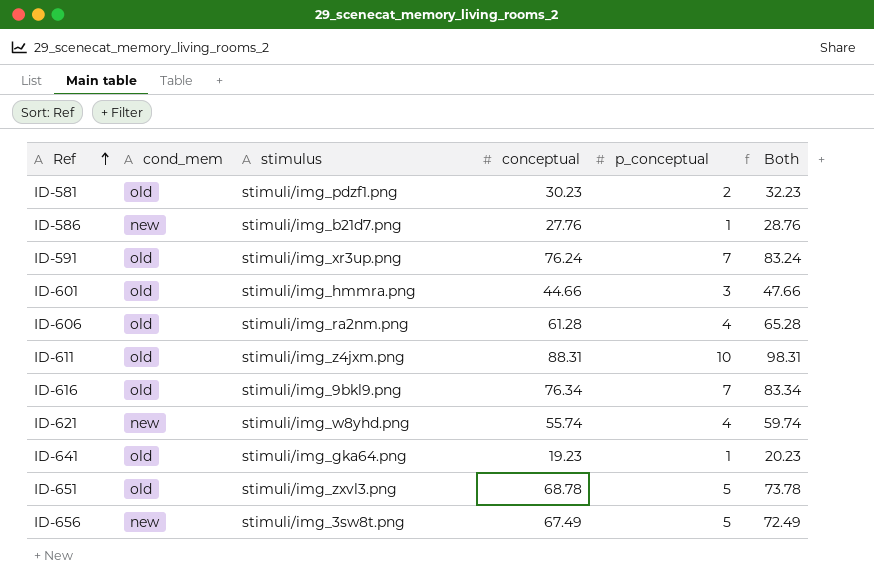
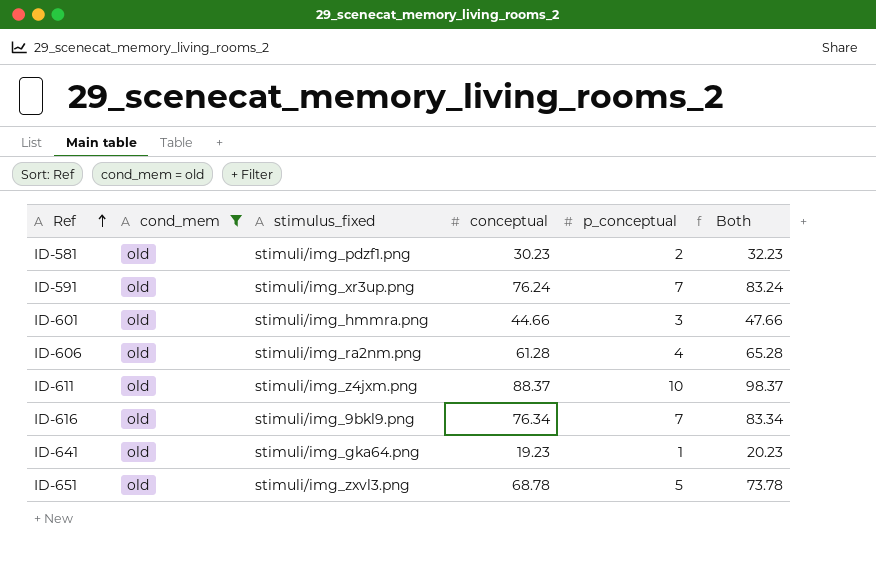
filter: none -> cond_mem = old
column name: stimulus -> stimulus_fixed
ID-611 | conceptual: 88.31 -> 88.37
ID-611 | Both: 98.31 -> 98.37

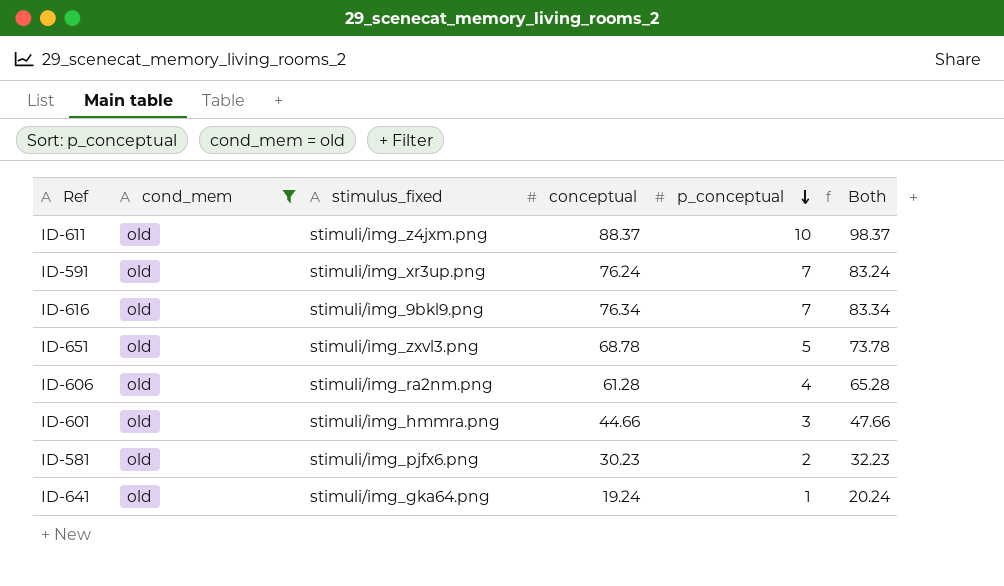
row order: Ref ascending -> p_conceptual descending
ID-581 | stimulus_fixed: stimuli/img_pdzf1.png -> stimuli/img_pjfx6.png
ID-641 | conceptual: 19.23 -> 19.24
ID-641 | Both: 20.23 -> 20.24

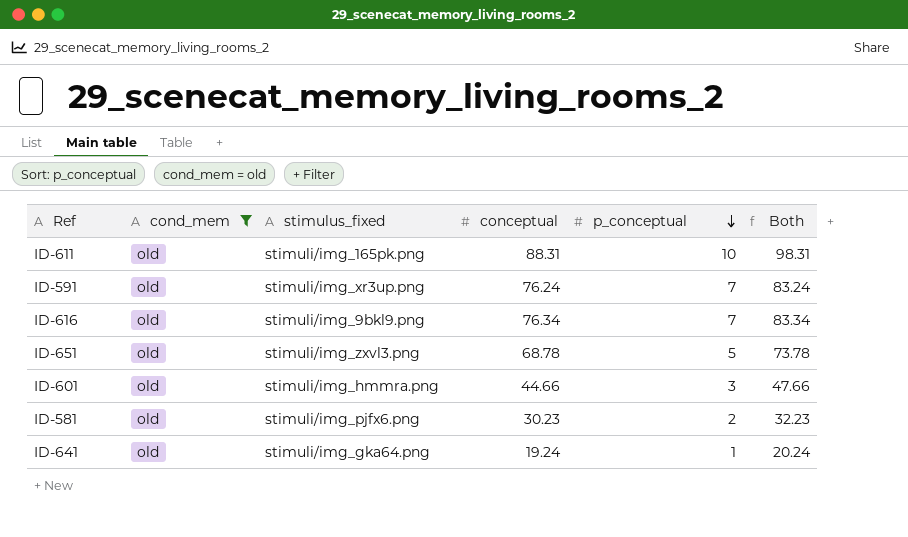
row ID-606: old | stimuli/img_ra2nm.png | 61.28 | 4 | 65.28 -> none
ID-611 | stimulus_fixed: stimuli/img_z4jxm.png -> stimuli/img_165pk.png
ID-611 | conceptual: 88.37 -> 88.31
ID-611 | Both: 98.37 -> 98.31

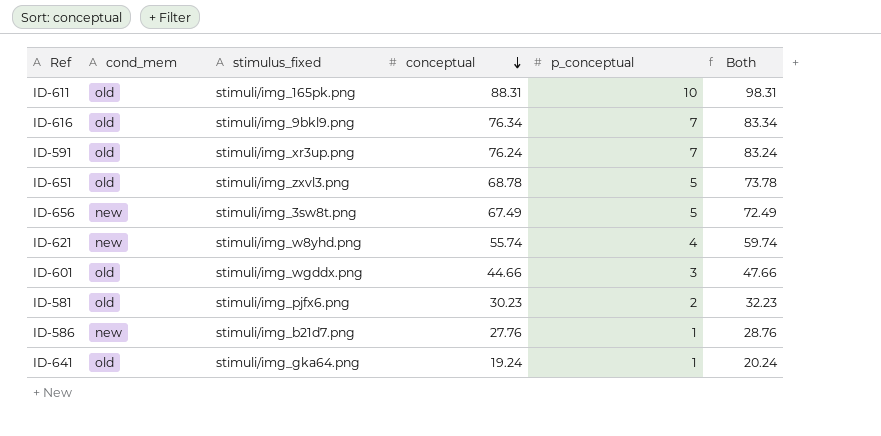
filter: cond_mem = old -> none
row order: p_conceptual descending -> conceptual descending
ID-601 | stimulus_fixed: stimuli/img_hmmra.png -> stimuli/img_wgddx.png

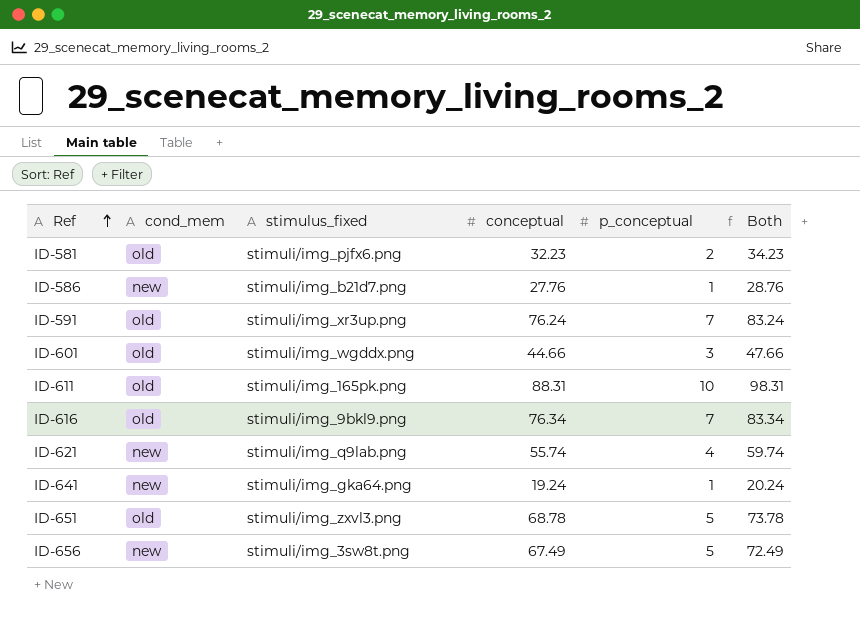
row order: conceptual descending -> Ref ascending
ID-581 | conceptual: 30.23 -> 32.23
ID-581 | Both: 32.23 -> 34.23
ID-621 | stimulus_fixed: stimuli/img_w8yhd.png -> stimuli/img_q9lab.png
ID-641 | cond_mem: old -> new

